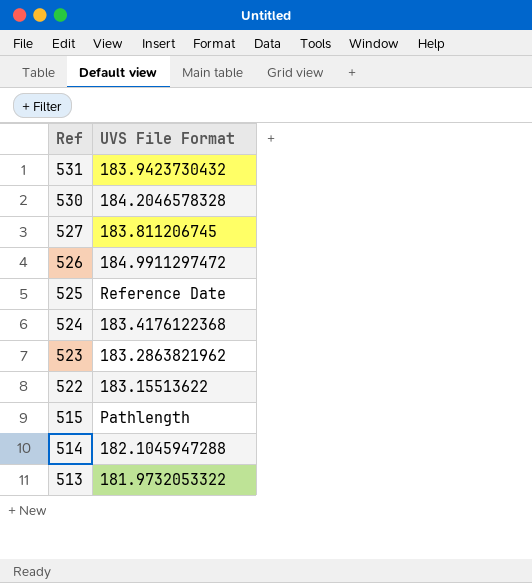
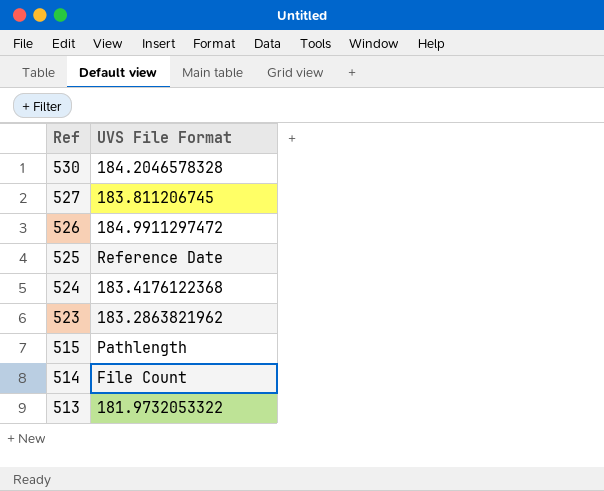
row 531: 183.9423730432 -> none
row 522: 183.15513622 -> none
514 | UVS File Format: 182.1045947288 -> File Count

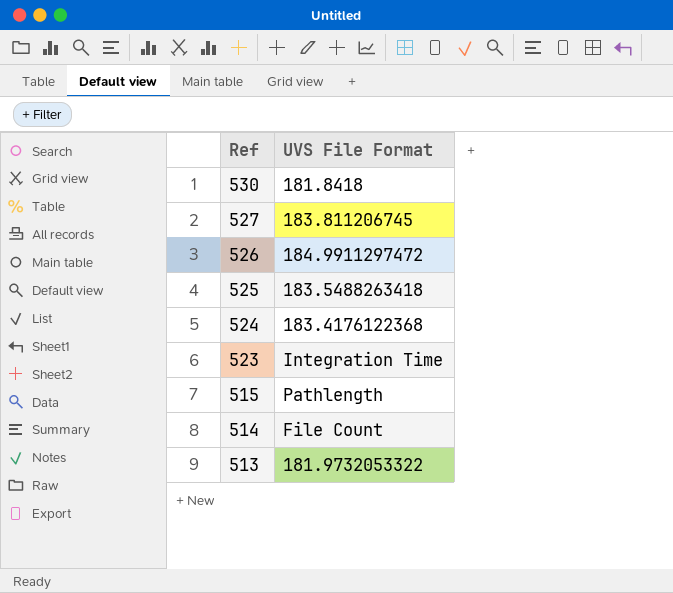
530 | UVS File Format: 184.2046578328 -> 181.8418
525 | UVS File Format: Reference Date -> 183.5488263418
523 | UVS File Format: 183.2863821962 -> Integration Time

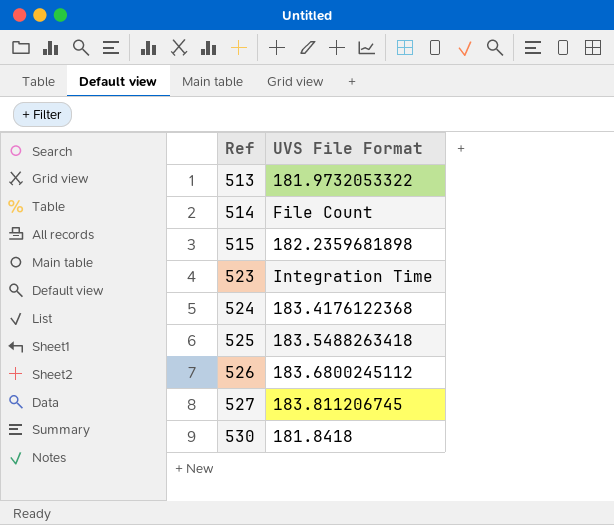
row order: Ref descending -> Ref ascending
515 | UVS File Format: Pathlength -> 182.2359681898
526 | UVS File Format: 184.9911297472 -> 183.6800245112

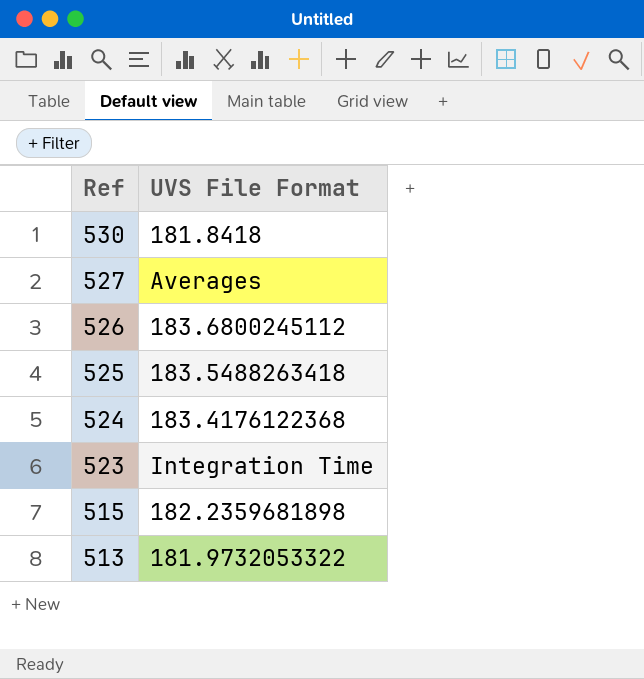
row order: Ref ascending -> Ref descending
row 514: File Count -> none
527 | UVS File Format: 183.811206745 -> Averages

